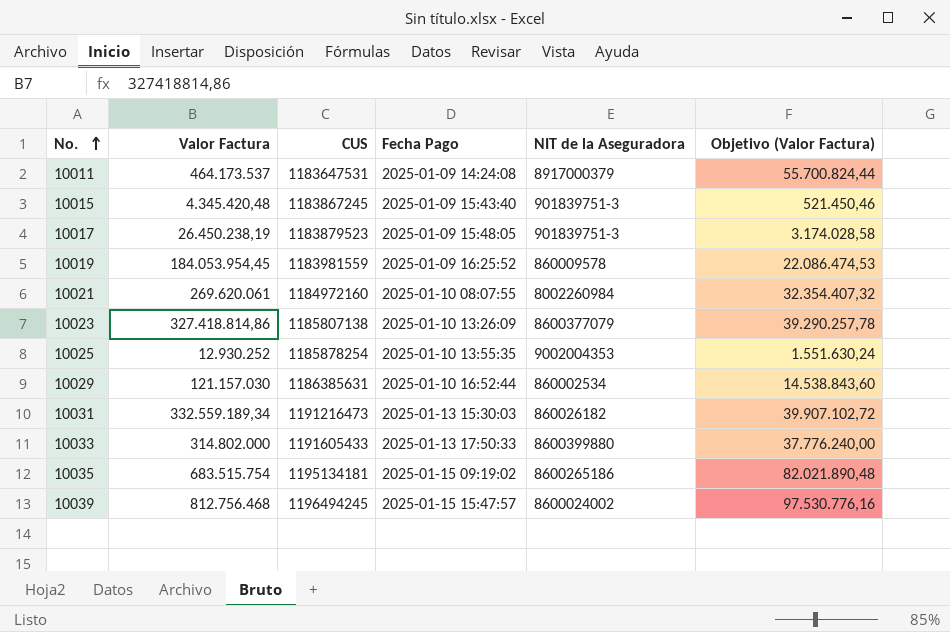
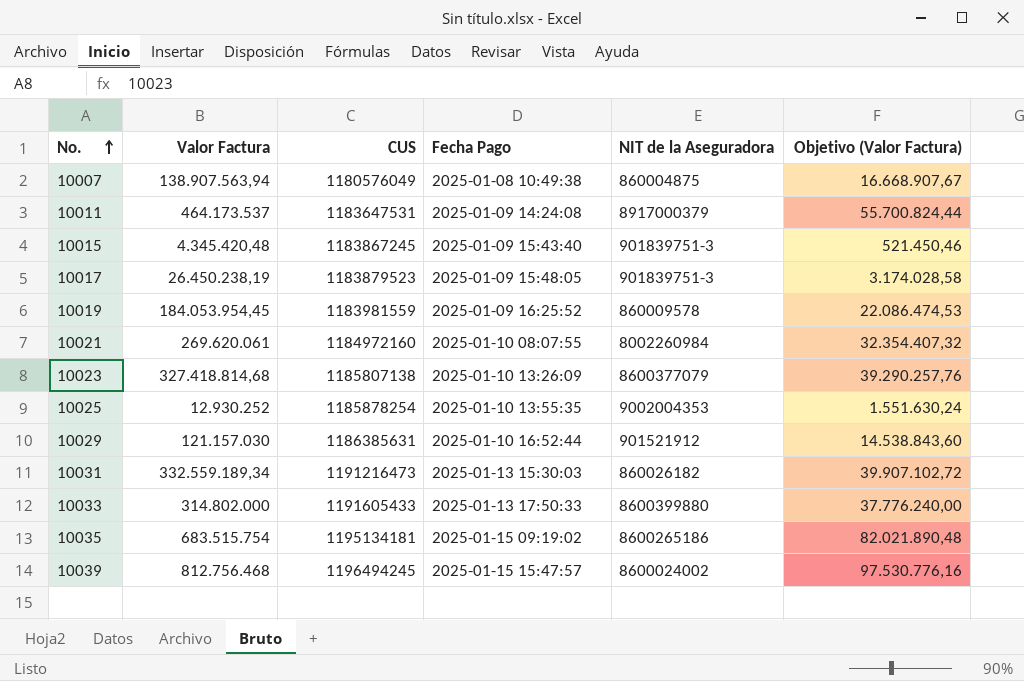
row 10007: none -> 138.907.563,94 | 1180576049 | 2025-01-08 10:49:38 | 860004875 | 16.668.907,67
10023 | Valor Factura: 327.418.814,86 -> 327.418.814,68
10023 | Objetivo (Valor Factura): 39.290.257,78 -> 39.290.257,76
10029 | NIT de la Aseguradora: 860002534 -> 901521912

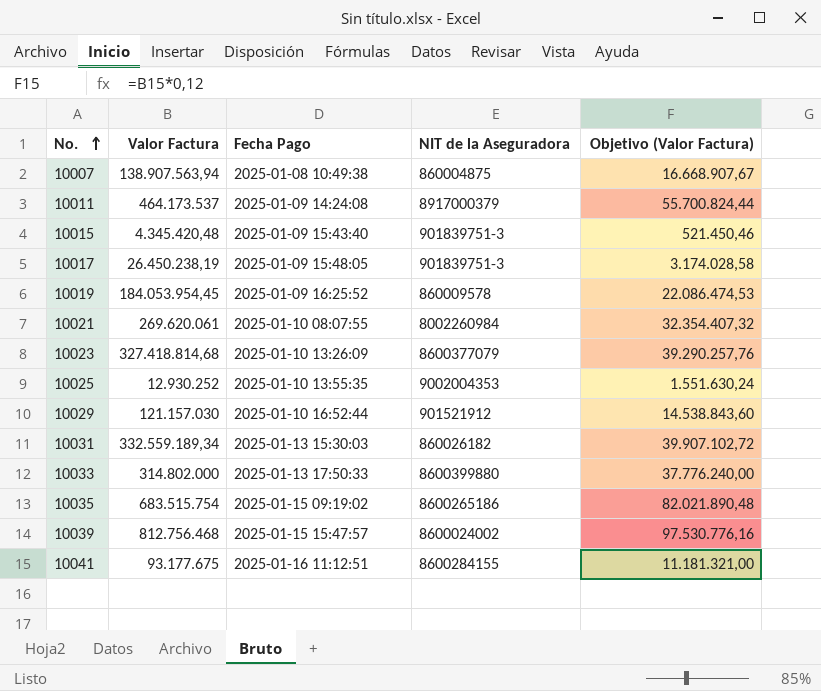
column CUS | position: 3 -> none
row 10041: none -> 93.177.675 | 2025-01-16 11:12:51 | 8600284155 | 11.181.321,00

